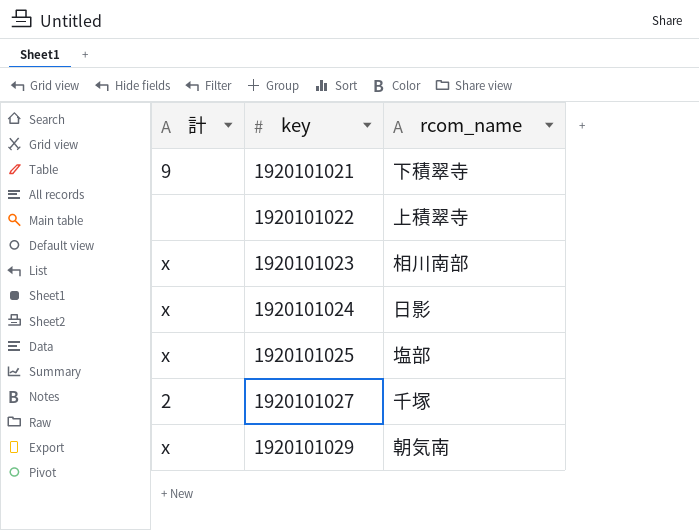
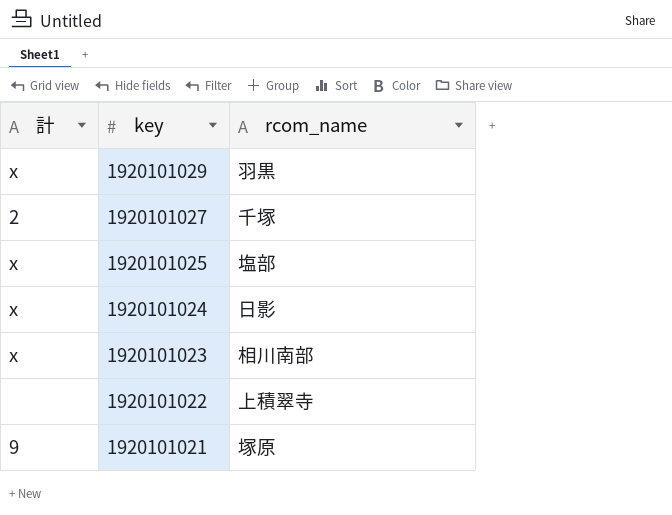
row order: key ascending -> key descending
1920101029 | rcom_name: 朝気南 -> 羽黒
1920101021 | rcom_name: 下積翠寺 -> 塚原

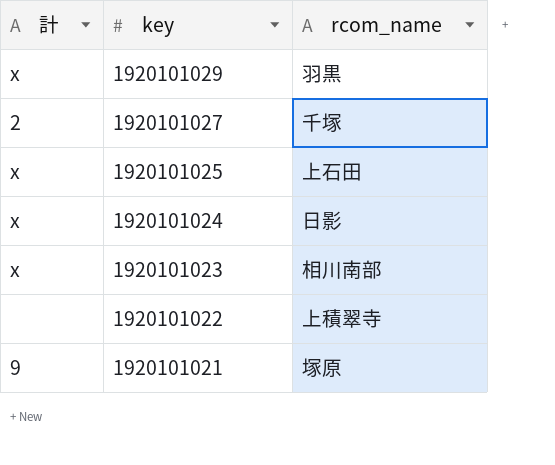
1920101025 | rcom_name: 塩部 -> 上石田

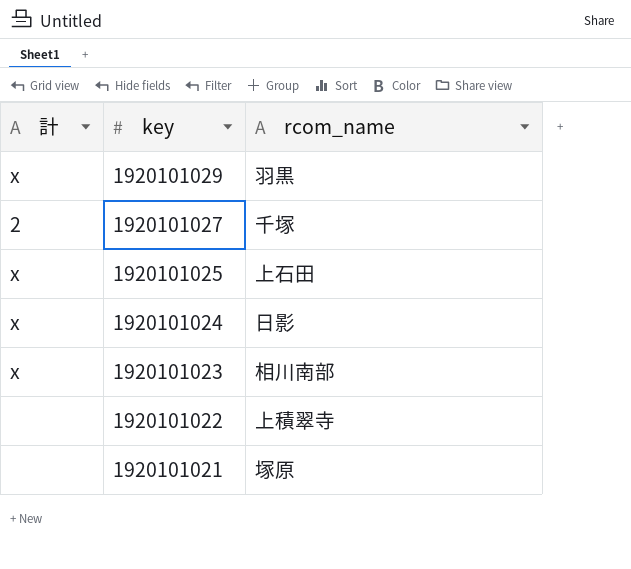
1920101021 | 計: 9 -> none

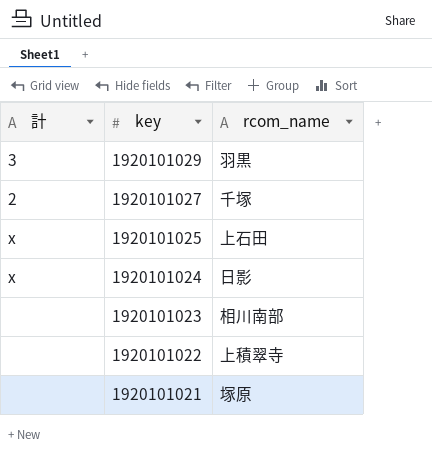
1920101029 | 計: x -> 3
1920101023 | 計: x -> none

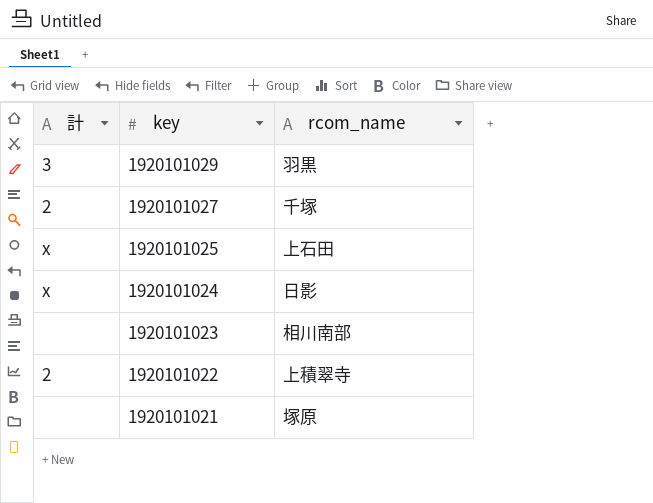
1920101022 | 計: none -> 2

